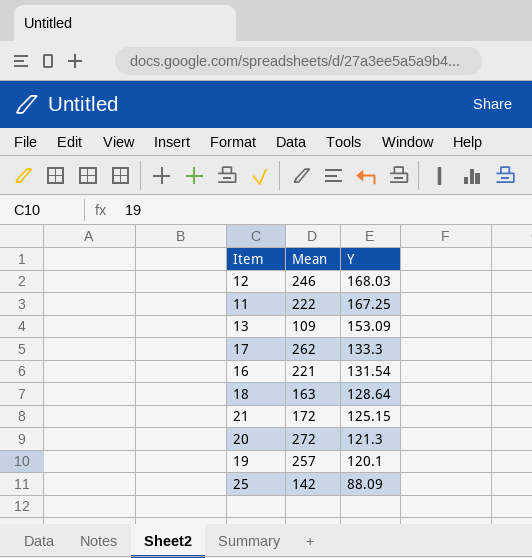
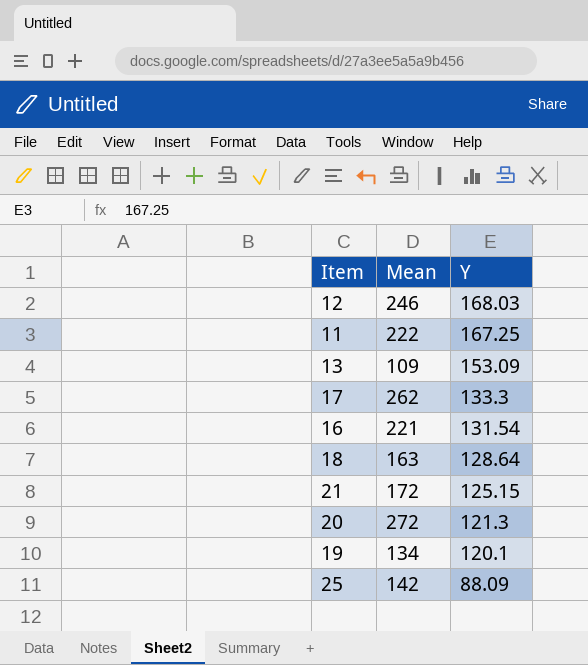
19 | Mean: 257 -> 134

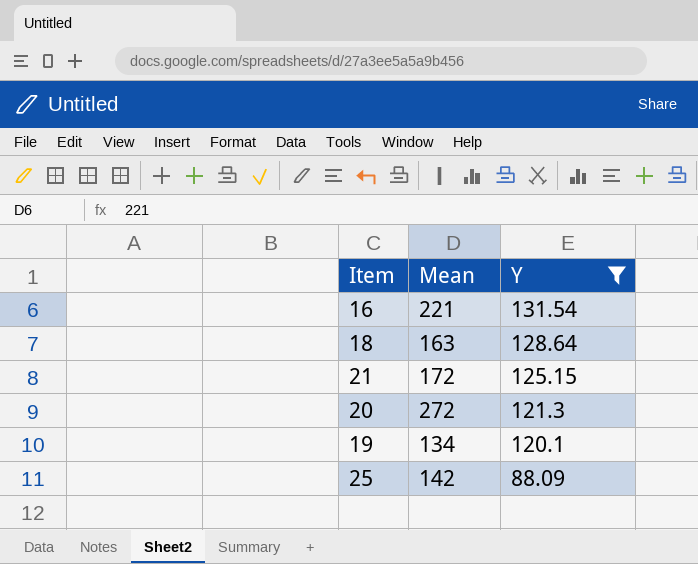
filter: none -> Y <= 131.54

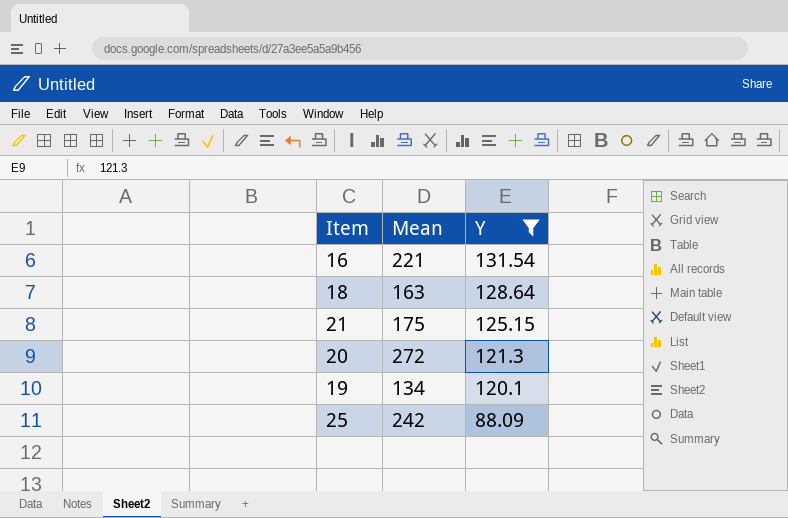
21 | Mean: 172 -> 175
25 | Mean: 142 -> 242

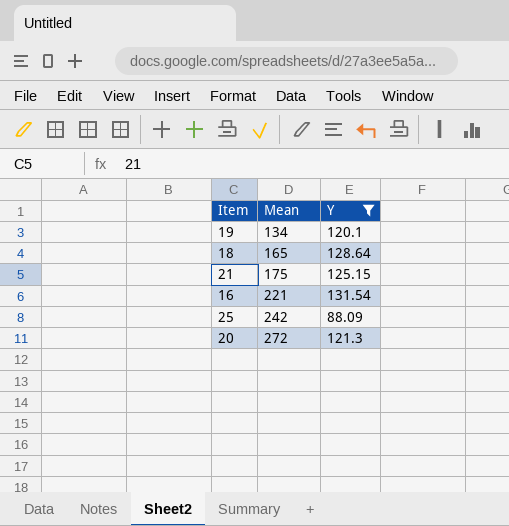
row order: Y descending -> Mean ascending
18 | Mean: 163 -> 165

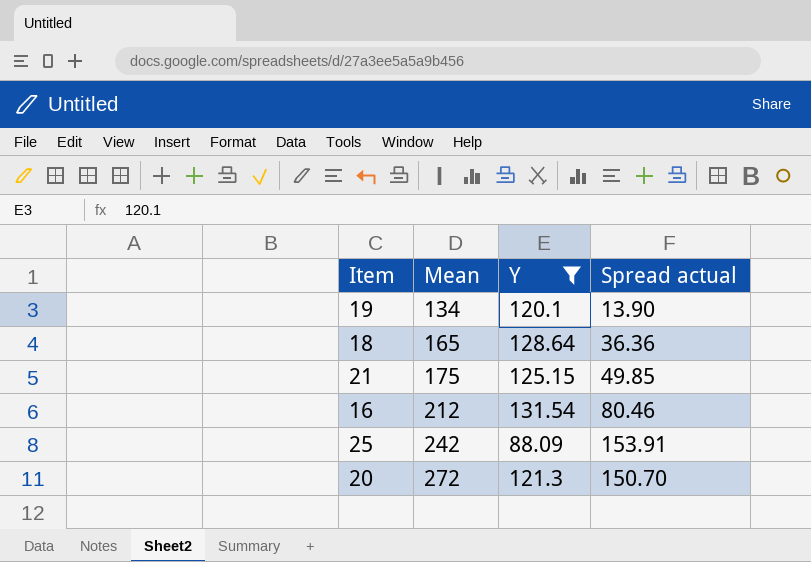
column Spread actual | formula: none -> [Mean] - [Y]
16 | Mean: 221 -> 212

